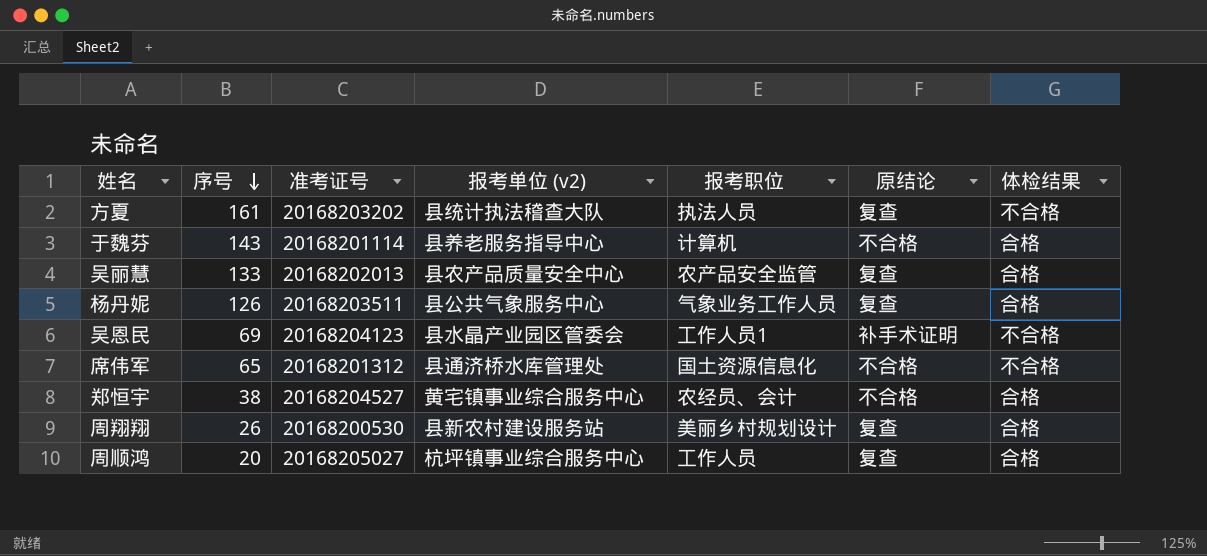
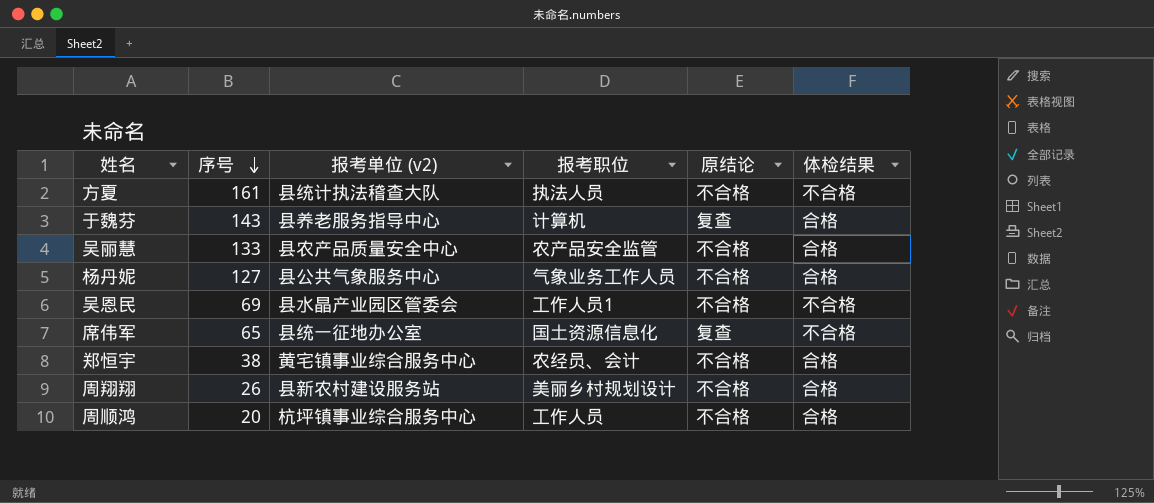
column 准考证号 | position: 3 -> none
方夏 | 原结论: 复查 -> 不合格
于魏芬 | 原结论: 不合格 -> 复查
吴丽慧 | 原结论: 复查 -> 不合格
杨丹妮 | 序号: 126 -> 127
杨丹妮 | 原结论: 复查 -> 不合格
吴恩民 | 原结论: 补手术证明 -> 不合格
席伟军 | 报考单位 (v2): 县通济桥水库管理处 -> 县统一征地办公室
席伟军 | 原结论: 不合格 -> 复查
周翔翔 | 原结论: 复查 -> 不合格
周顺鸿 | 原结论: 复查 -> 不合格

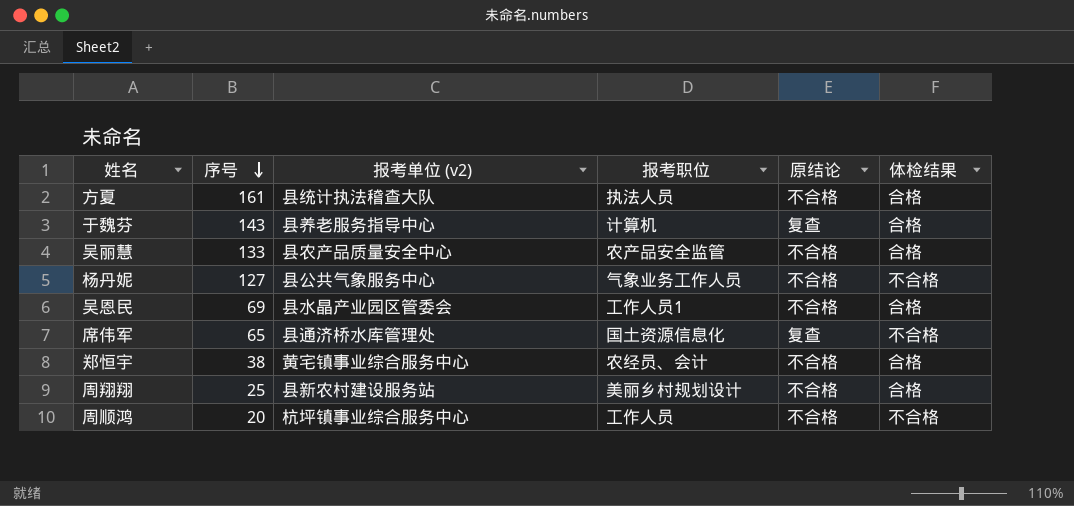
方夏 | 体检结果: 不合格 -> 合格
杨丹妮 | 体检结果: 合格 -> 不合格
吴恩民 | 体检结果: 不合格 -> 合格
席伟军 | 报考单位 (v2): 县统一征地办公室 -> 县通济桥水库管理处
周翔翔 | 序号: 26 -> 25
周顺鸿 | 体检结果: 合格 -> 不合格

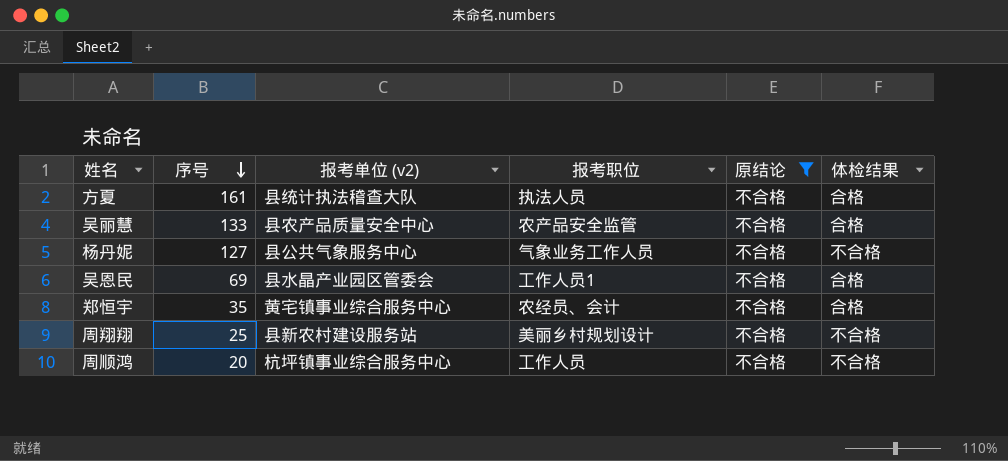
filter: none -> 原结论 = 不合格
郑恒宇 | 序号: 38 -> 35
周翔翔 | 体检结果: 合格 -> 不合格

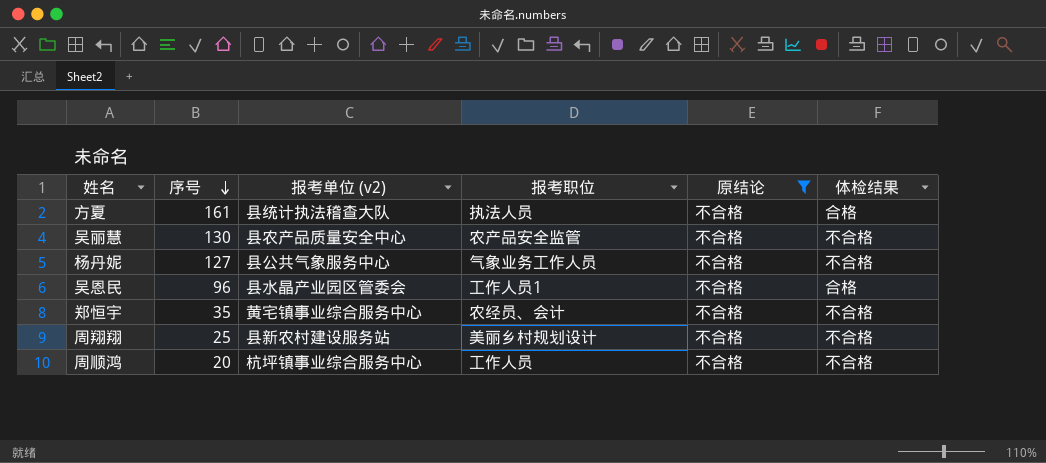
吴丽慧 | 序号: 133 -> 130
吴丽慧 | 体检结果: 合格 -> 不合格
吴恩民 | 序号: 69 -> 96
郑恒宇 | 体检结果: 合格 -> 不合格

